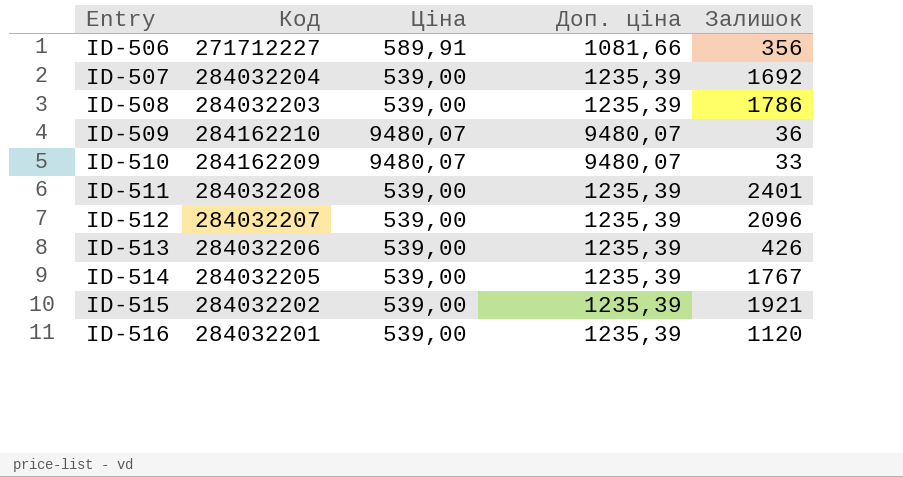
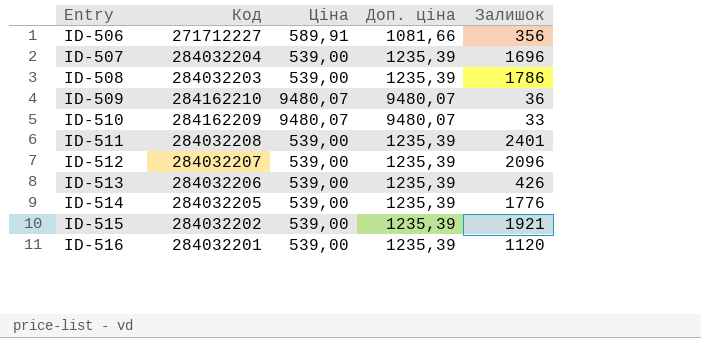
ID-507 | Залишок: 1692 -> 1696
ID-514 | Залишок: 1767 -> 1776

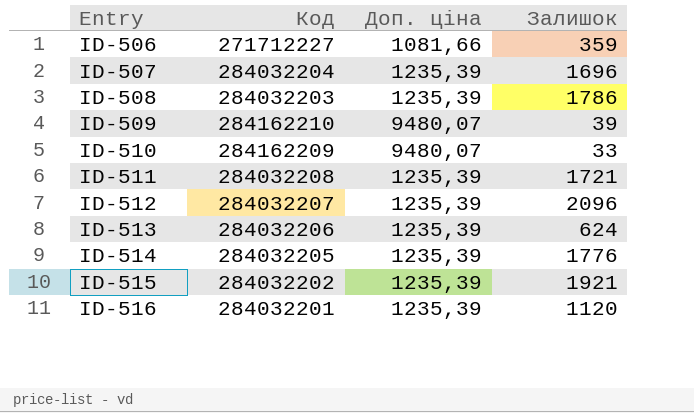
column Ціна | position: 3 -> none
ID-506 | Залишок: 356 -> 359
ID-509 | Залишок: 36 -> 39
ID-511 | Залишок: 2401 -> 1721
ID-513 | Залишок: 426 -> 624

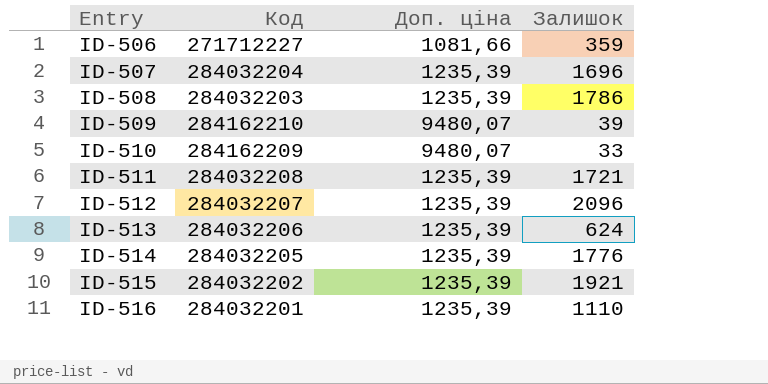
ID-516 | Залишок: 1120 -> 1110

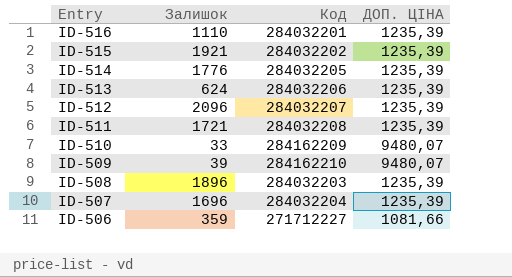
row order: Entry ascending -> Entry descending
column Залишок | position: 4 -> 2
column name: Доп. ціна -> ДОП. ЦІНА
ID-508 | Залишок: 1786 -> 1896

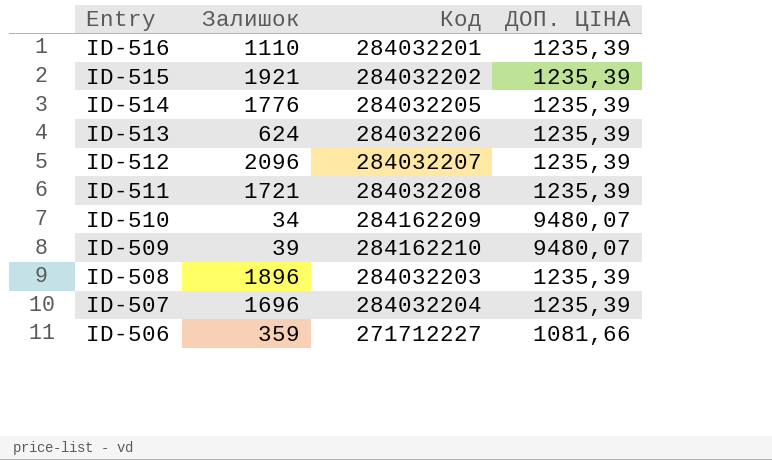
ID-510 | Залишок: 33 -> 34

